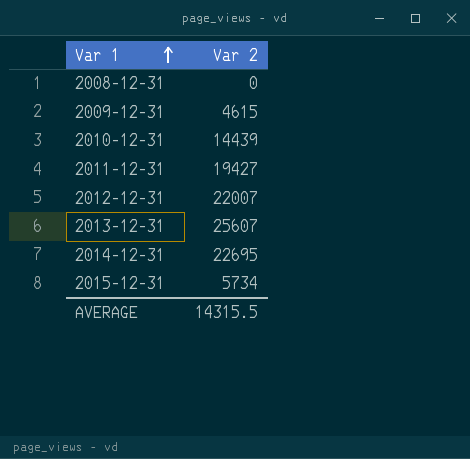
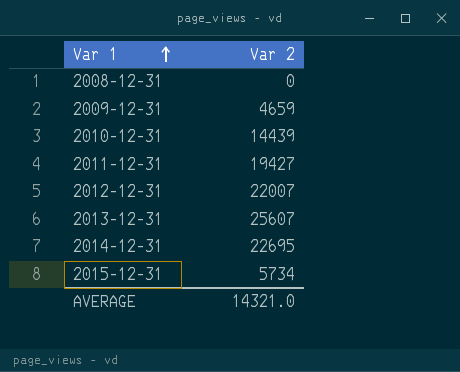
2009-12-31 | Var 2: 4615 -> 4659
AVERAGE | Var 2: 14315.5 -> 14321.0

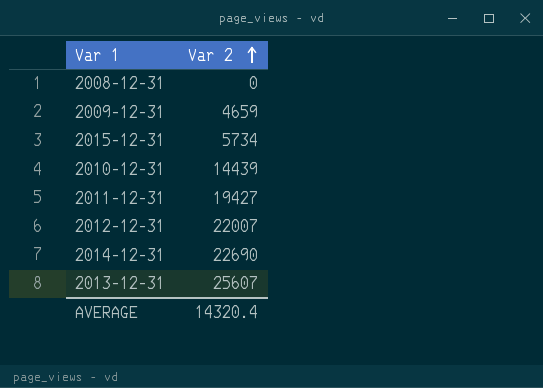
row order: Var 1 ascending -> Var 2 ascending
2014-12-31 | Var 2: 22695 -> 22690
AVERAGE | Var 2: 14321.0 -> 14320.4

